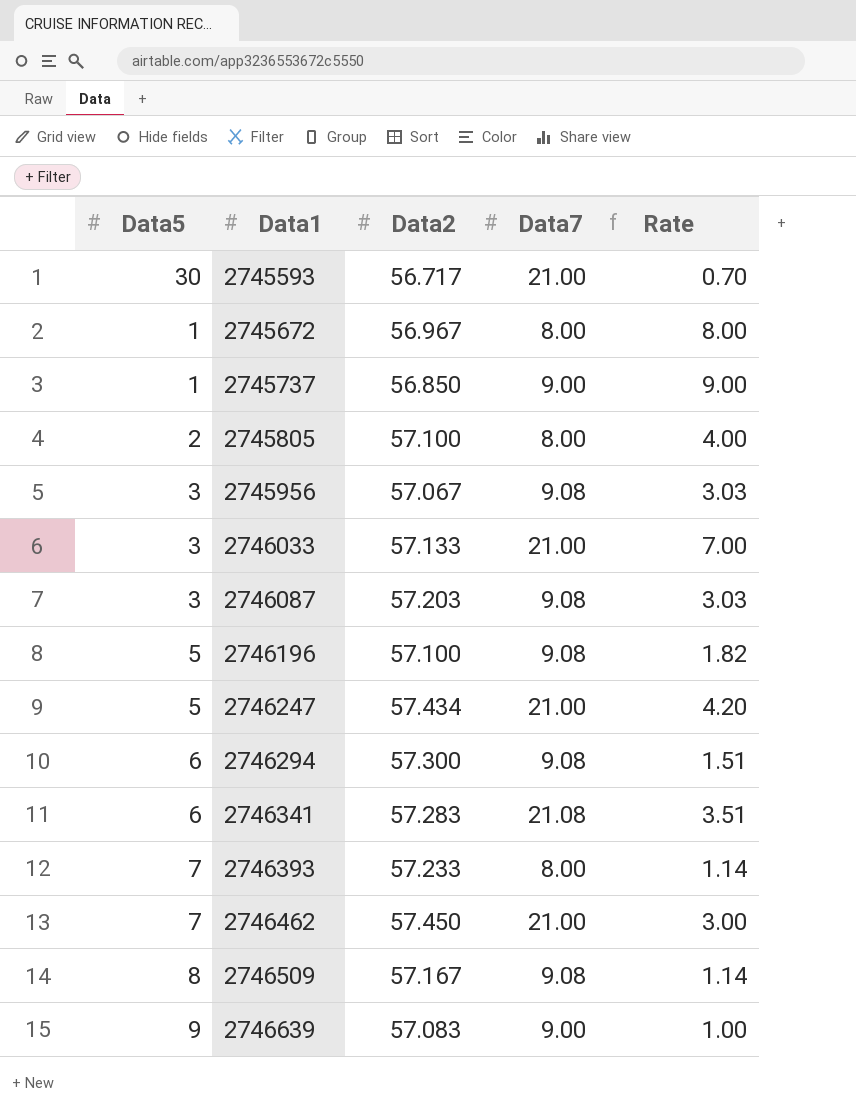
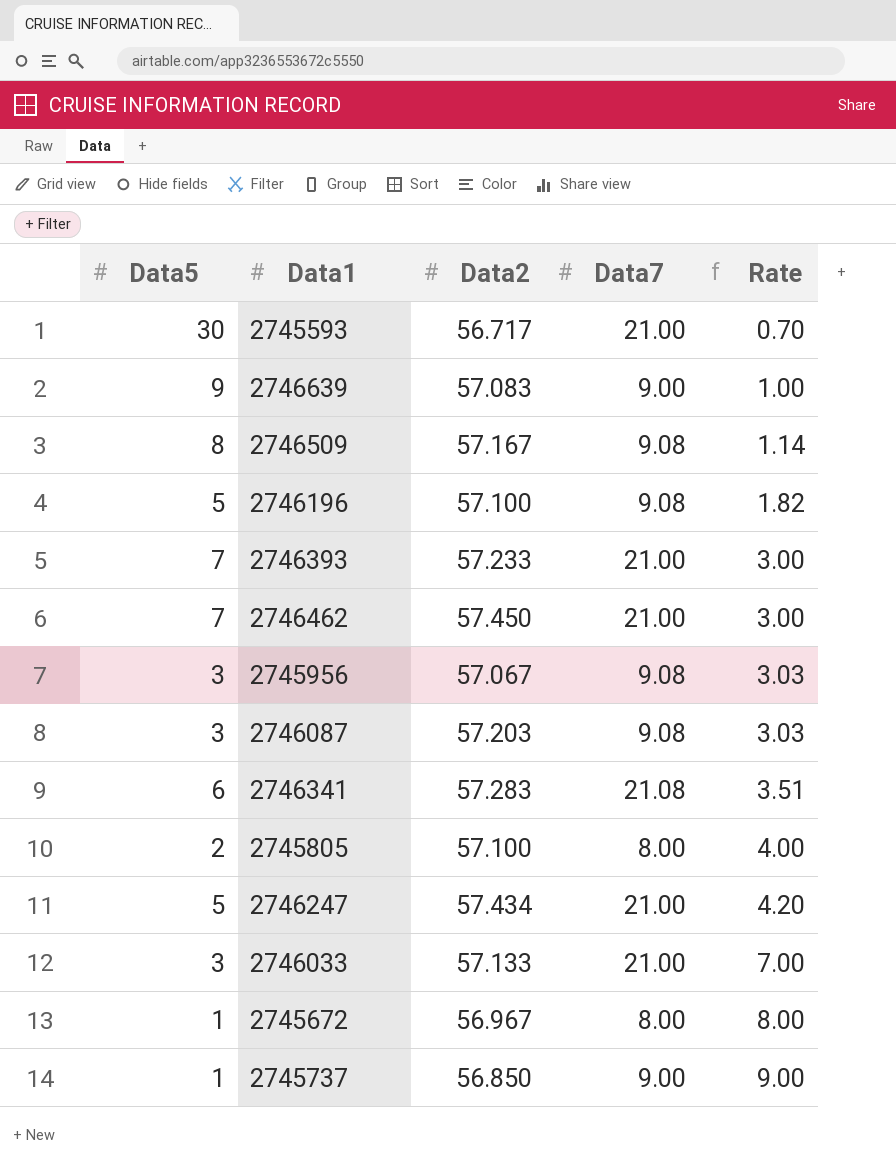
row order: Data1 ascending -> Rate ascending
row 2746294: 6 | 57.300 | 9.08 | 1.51 -> none
2746393 | Data7: 8.00 -> 21.00
2746393 | Rate: 1.14 -> 3.00

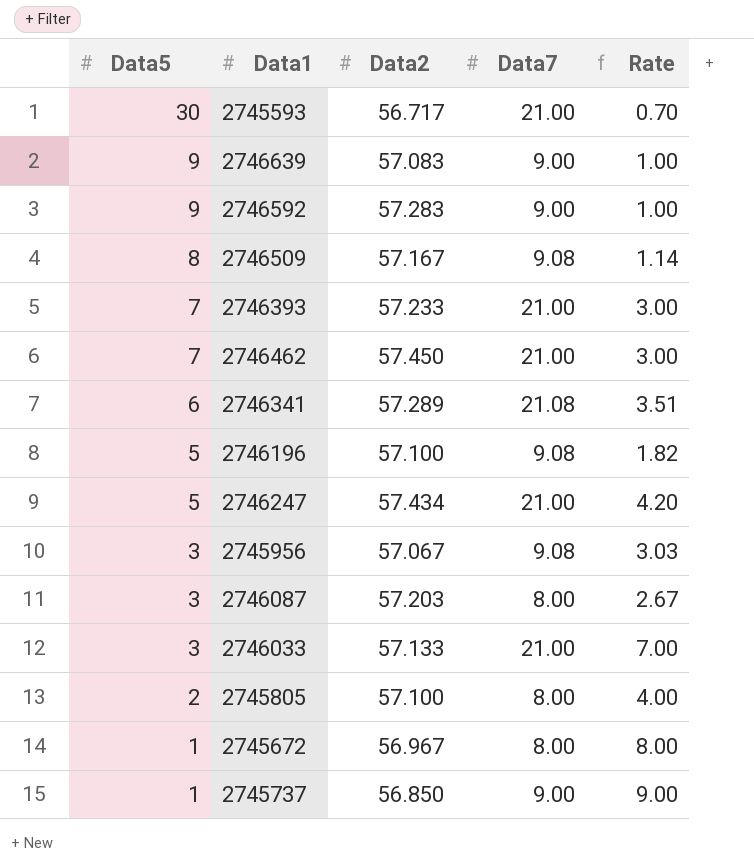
row order: Rate ascending -> Data5 descending
row 2746592: none -> 9 | 57.283 | 9.00 | 1.00
2746341 | Data2: 57.283 -> 57.289
2746087 | Data7: 9.08 -> 8.00
2746087 | Rate: 3.03 -> 2.67

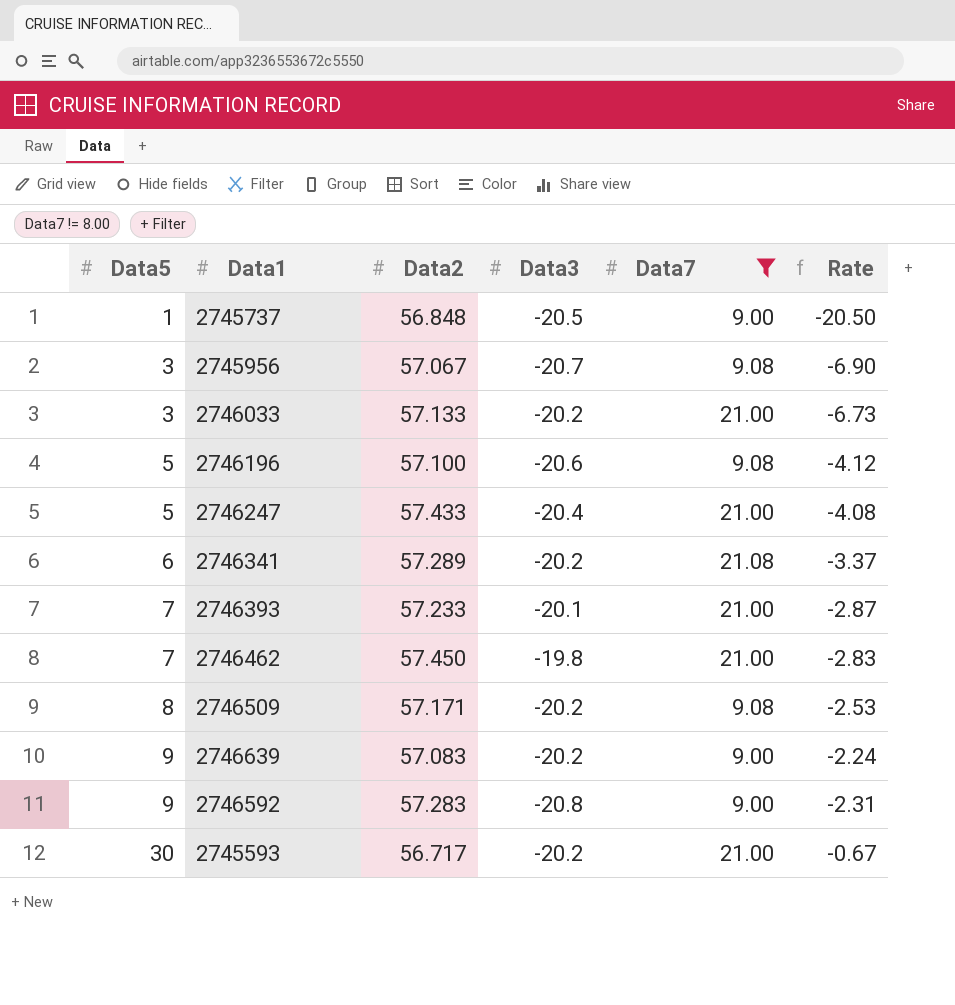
filter: none -> Data7 != 8.00
row order: Data5 descending -> Data5 ascending
column Data3 | position: none -> 4
column Rate | formula: [Data7] / [Data5] -> [Data3] / [Data5]
2745737 | Data2: 56.850 -> 56.848
2746247 | Data2: 57.434 -> 57.433
2746509 | Data2: 57.167 -> 57.171

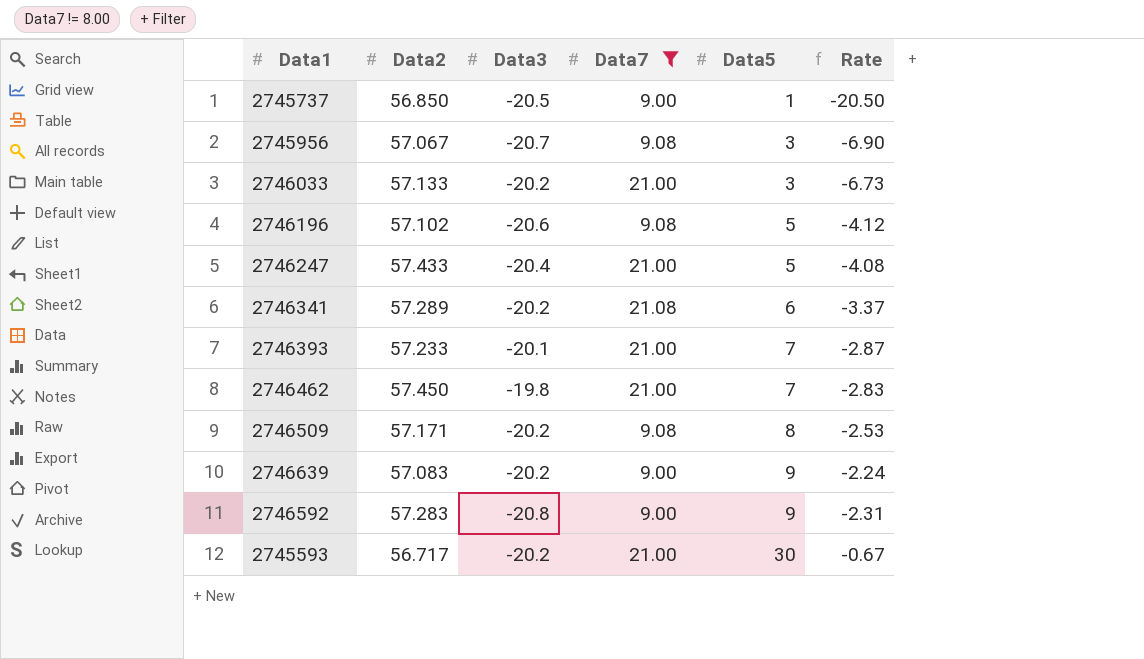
column Data5 | position: 1 -> 5
2745737 | Data2: 56.848 -> 56.850
2746196 | Data2: 57.100 -> 57.102

